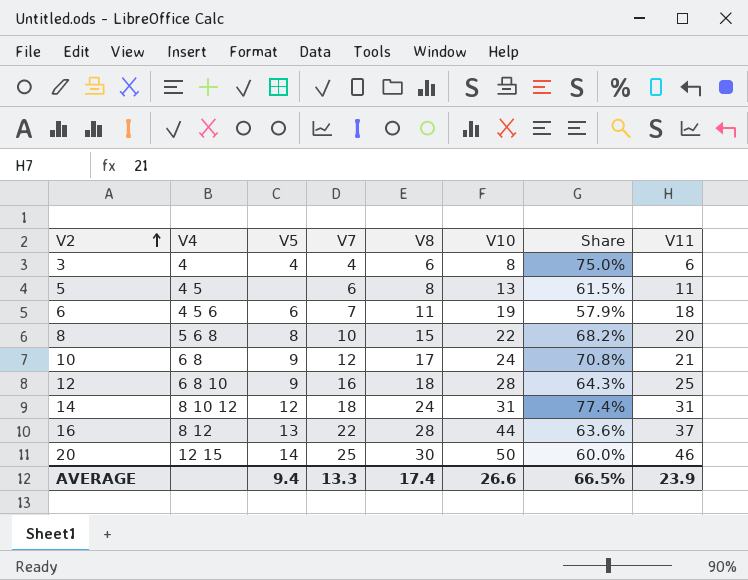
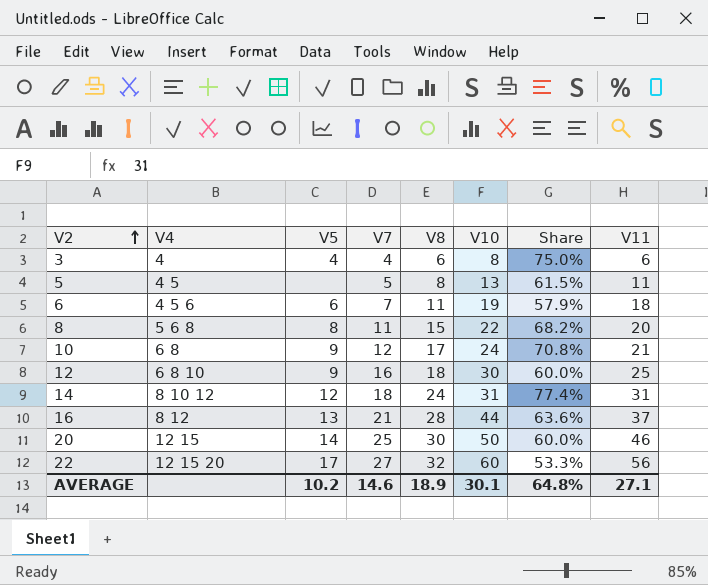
5 | V7: 6 -> 5
8 | V7: 10 -> 11
12 | V10: 28 -> 30
12 | Share: 64.3% -> 60.0%
16 | V7: 22 -> 21
row 22: none -> 12 15 20 | 17 | 27 | 32 | 60 | 53.3% | 56
AVERAGE | V5: 9.4 -> 10.2
AVERAGE | V7: 13.3 -> 14.6
AVERAGE | V8: 17.4 -> 18.9
AVERAGE | V10: 26.6 -> 30.1
AVERAGE | Share: 66.5% -> 64.8%
AVERAGE | V11: 23.9 -> 27.1

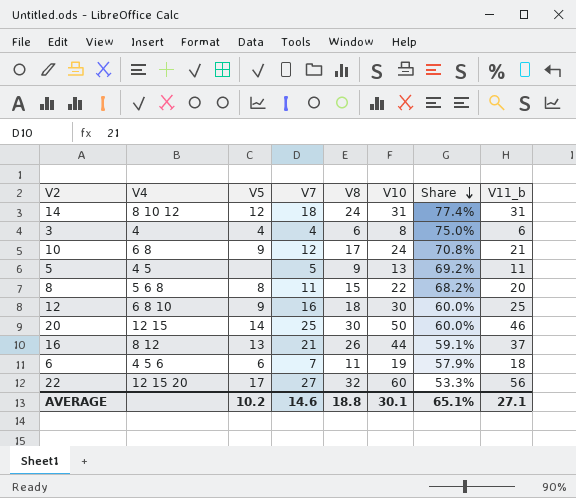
row order: V2 ascending -> Share descending
column name: V11 -> V11_b
5 | V8: 8 -> 9
5 | Share: 61.5% -> 69.2%
16 | V8: 28 -> 26
16 | Share: 63.6% -> 59.1%
AVERAGE | V8: 18.9 -> 18.8
AVERAGE | Share: 64.8% -> 65.1%

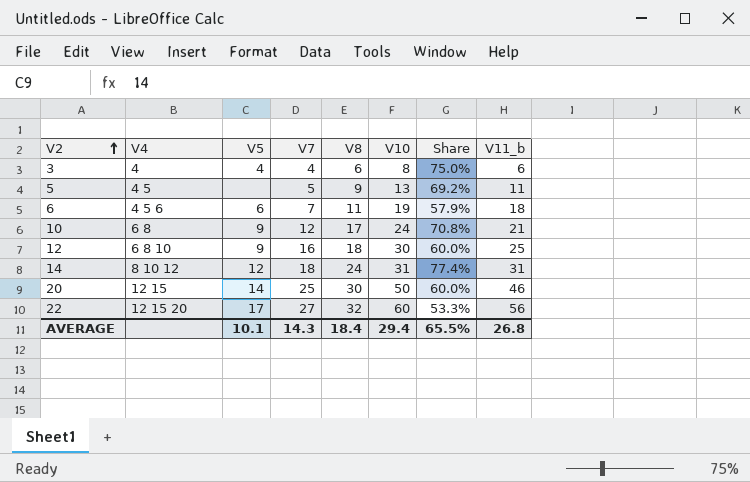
row order: Share descending -> V2 ascending
row 8: 5 6 8 | 8 | 11 | 15 | 22 | 68.2% | 20 -> none
row 16: 8 12 | 13 | 21 | 26 | 44 | 59.1% | 37 -> none
AVERAGE | V5: 10.2 -> 10.1
AVERAGE | V7: 14.6 -> 14.3
AVERAGE | V8: 18.8 -> 18.4
AVERAGE | V10: 30.1 -> 29.4
AVERAGE | Share: 65.1% -> 65.5%
AVERAGE | V11_b: 27.1 -> 26.8

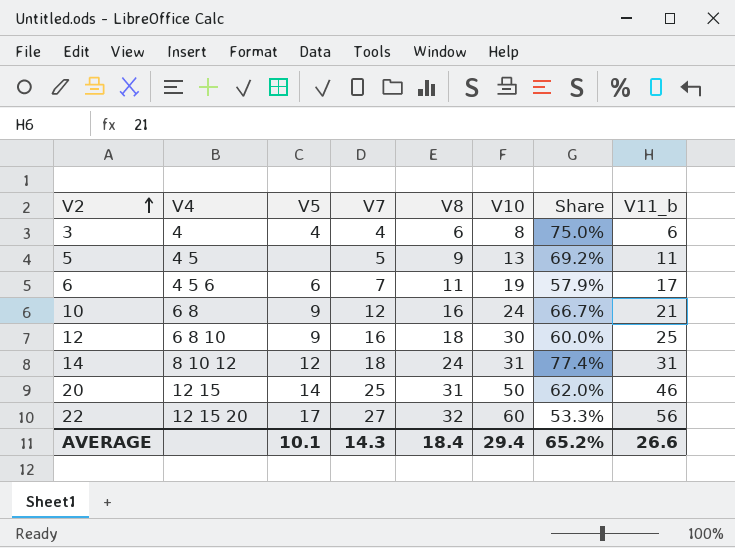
6 | V11_b: 18 -> 17
10 | V8: 17 -> 16
10 | Share: 70.8% -> 66.7%
20 | V8: 30 -> 31
20 | Share: 60.0% -> 62.0%
AVERAGE | Share: 65.5% -> 65.2%
AVERAGE | V11_b: 26.8 -> 26.6

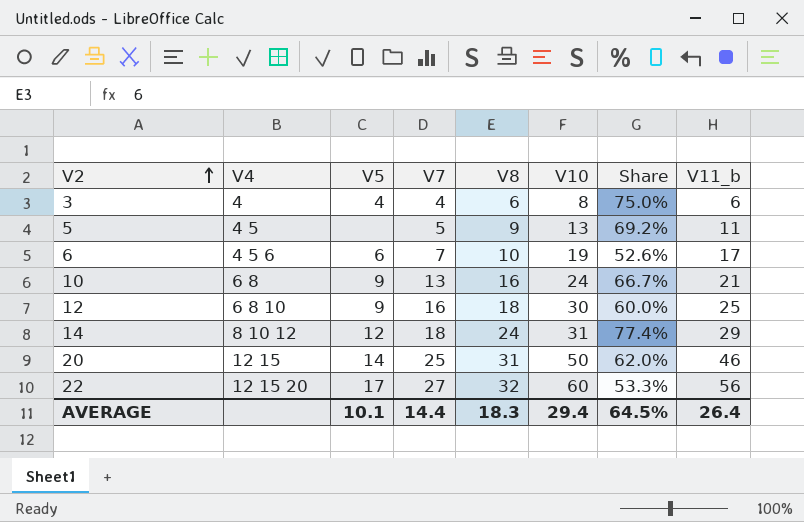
6 | V8: 11 -> 10
6 | Share: 57.9% -> 52.6%
10 | V7: 12 -> 13
14 | V11_b: 31 -> 29
AVERAGE | V7: 14.3 -> 14.4
AVERAGE | V8: 18.4 -> 18.3
AVERAGE | Share: 65.2% -> 64.5%
AVERAGE | V11_b: 26.6 -> 26.4

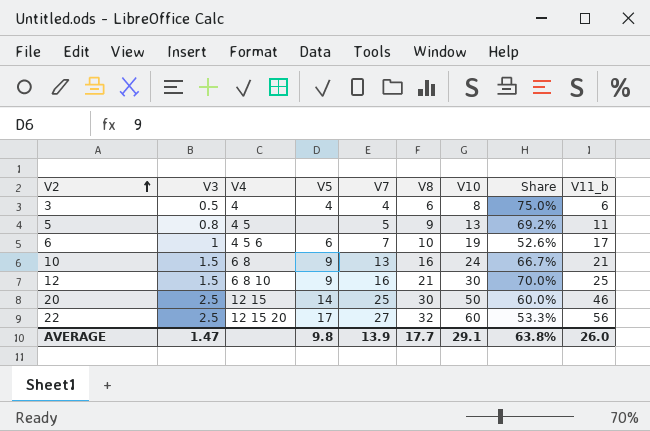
column V3 | position: none -> 2
row 14: 8 10 12 | 12 | 18 | 24 | 31 | 77.4% | 29 -> none
12 | V8: 18 -> 21
12 | Share: 60.0% -> 70.0%
20 | V8: 31 -> 30
20 | Share: 62.0% -> 60.0%
AVERAGE | V5: 10.1 -> 9.8
AVERAGE | V7: 14.4 -> 13.9
AVERAGE | V8: 18.3 -> 17.7
AVERAGE | V10: 29.4 -> 29.1
AVERAGE | Share: 64.5% -> 63.8%
AVERAGE | V11_b: 26.4 -> 26.0

